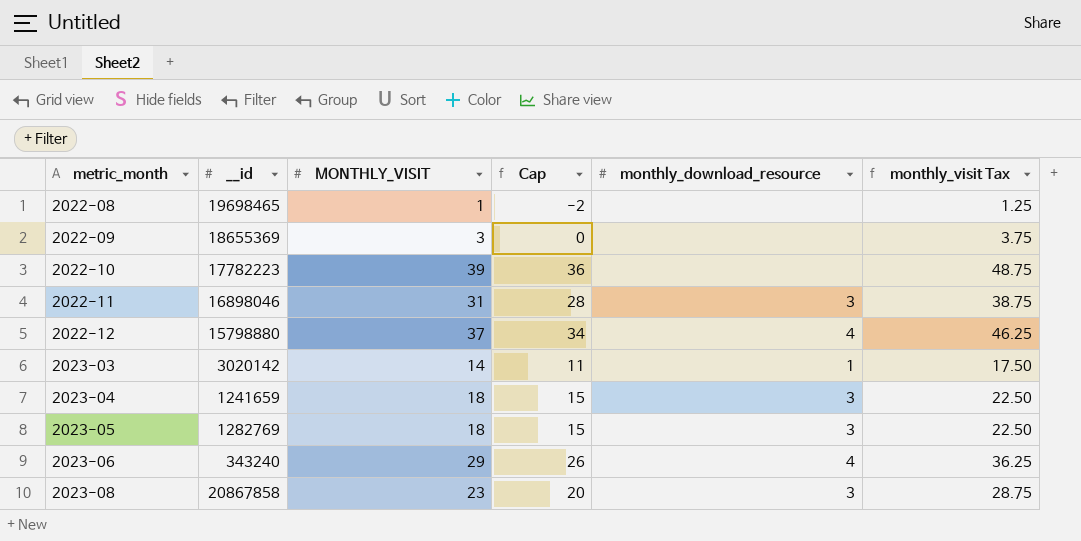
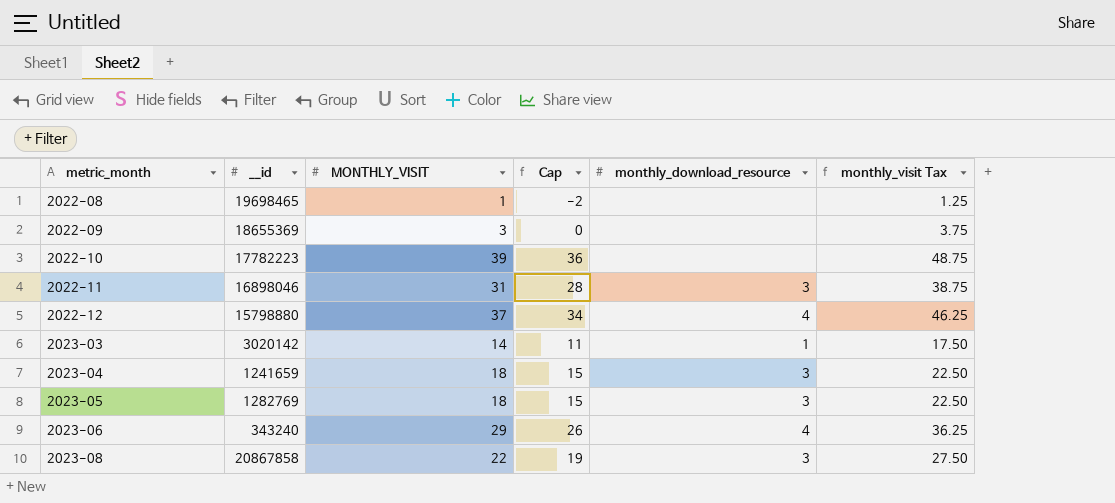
2023-08 | MONTHLY_VISIT: 23 -> 22
2023-08 | Cap: 20 -> 19
2023-08 | monthly_visit Tax: 28.75 -> 27.50

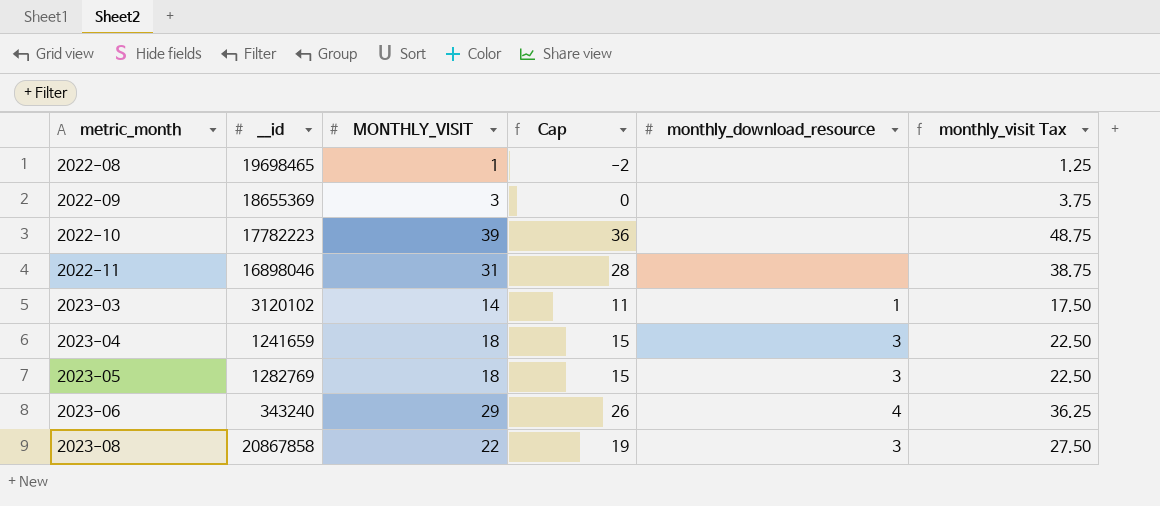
row 2022-12: 15798880 | 37 | 34 | 4 | 46.25 -> none
2022-11 | monthly_download_resource: 3 -> none
2023-03 | __id: 3020142 -> 3120102

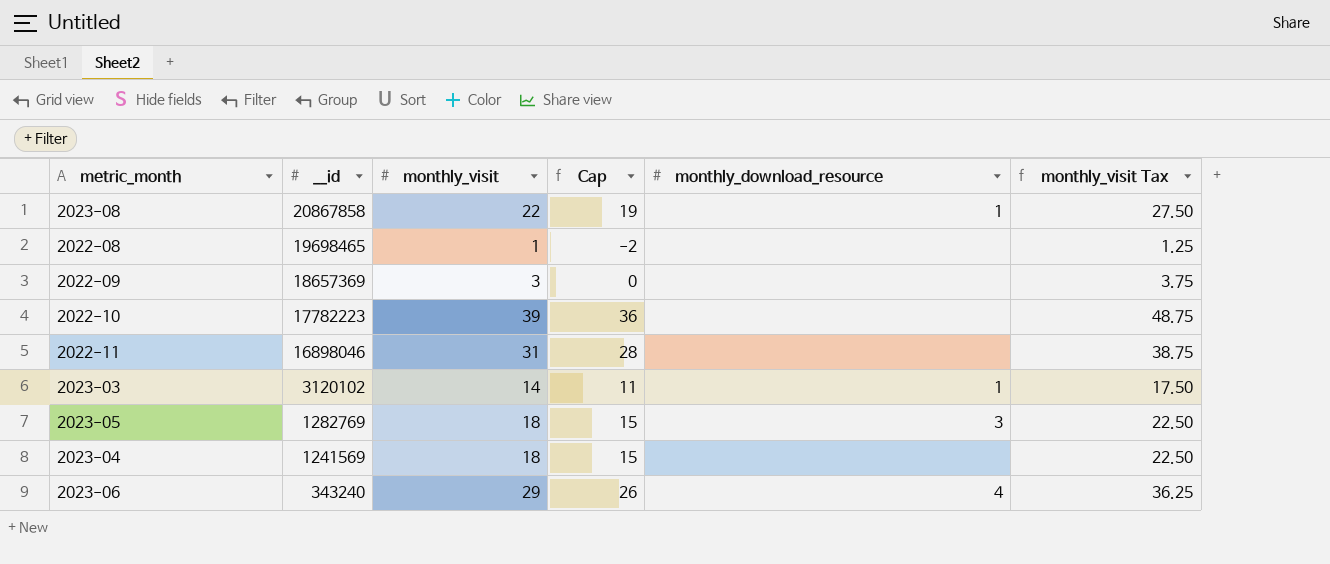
row order: metric_month ascending -> __id descending
column name: MONTHLY_VISIT -> monthly_visit
2023-08 | monthly_download_resource: 3 -> 1
2022-09 | __id: 18655369 -> 18657369
2023-04 | __id: 1241659 -> 1241569
2023-04 | monthly_download_resource: 3 -> none

